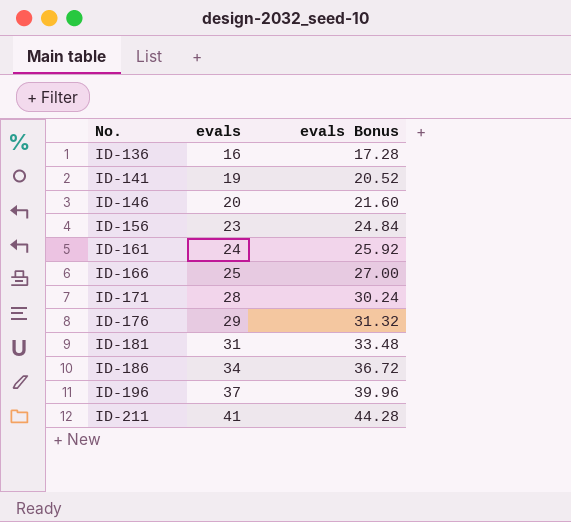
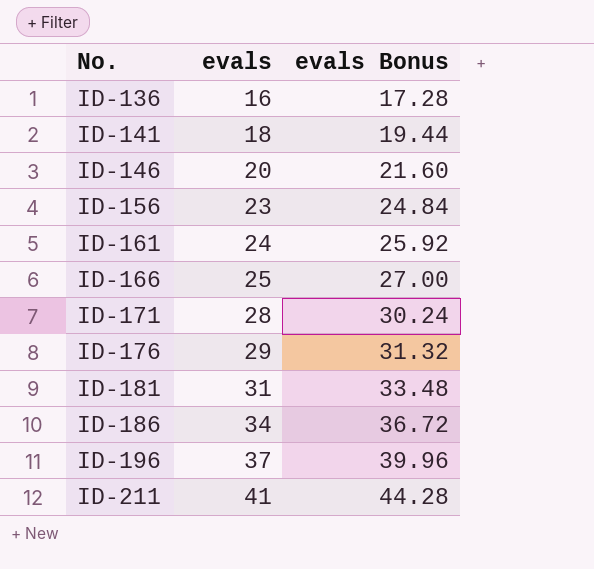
ID-141 | evals: 19 -> 18
ID-141 | evals Bonus: 20.52 -> 19.44

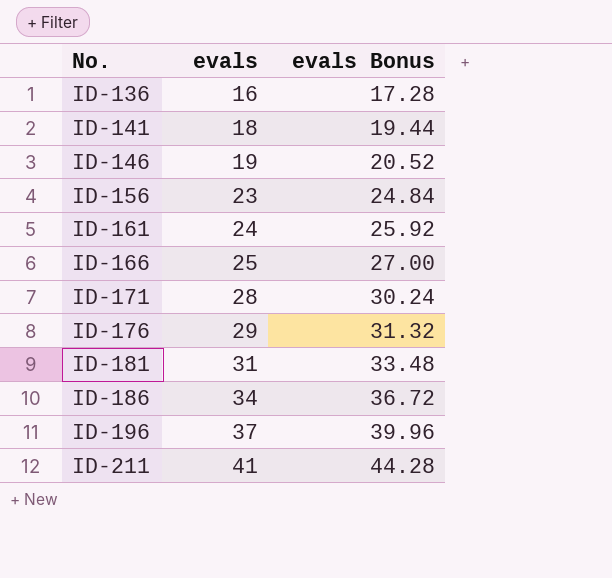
ID-146 | evals: 20 -> 19
ID-146 | evals Bonus: 21.60 -> 20.52

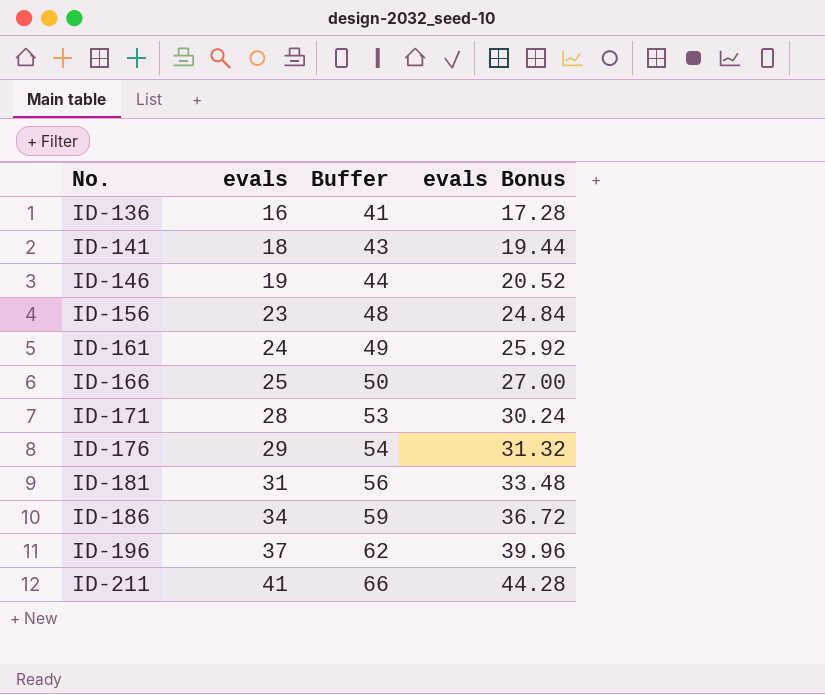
column Buffer | formula: none -> [evals] + 25

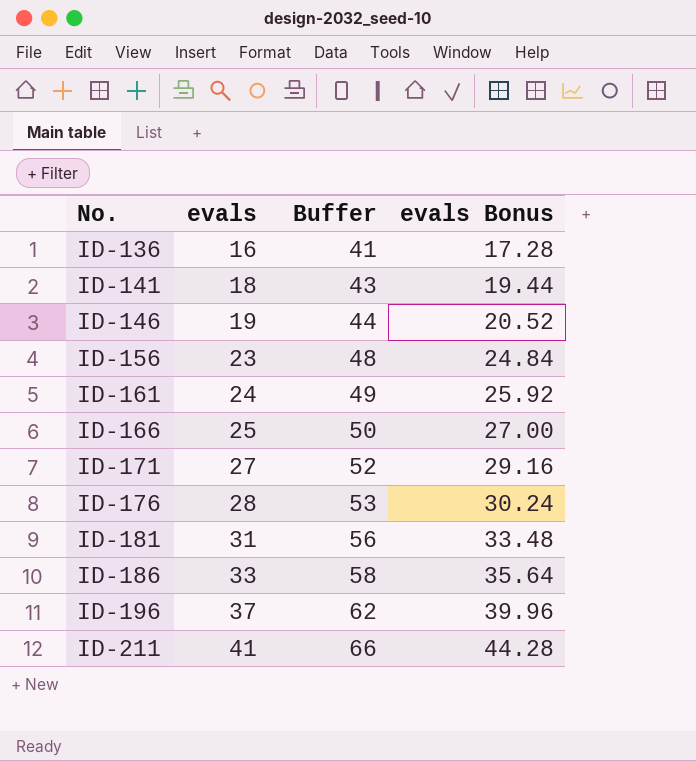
ID-171 | evals: 28 -> 27
ID-171 | Buffer: 53 -> 52
ID-171 | evals Bonus: 30.24 -> 29.16
ID-176 | evals: 29 -> 28
ID-176 | Buffer: 54 -> 53
ID-176 | evals Bonus: 31.32 -> 30.24
ID-186 | evals: 34 -> 33
ID-186 | Buffer: 59 -> 58
ID-186 | evals Bonus: 36.72 -> 35.64

